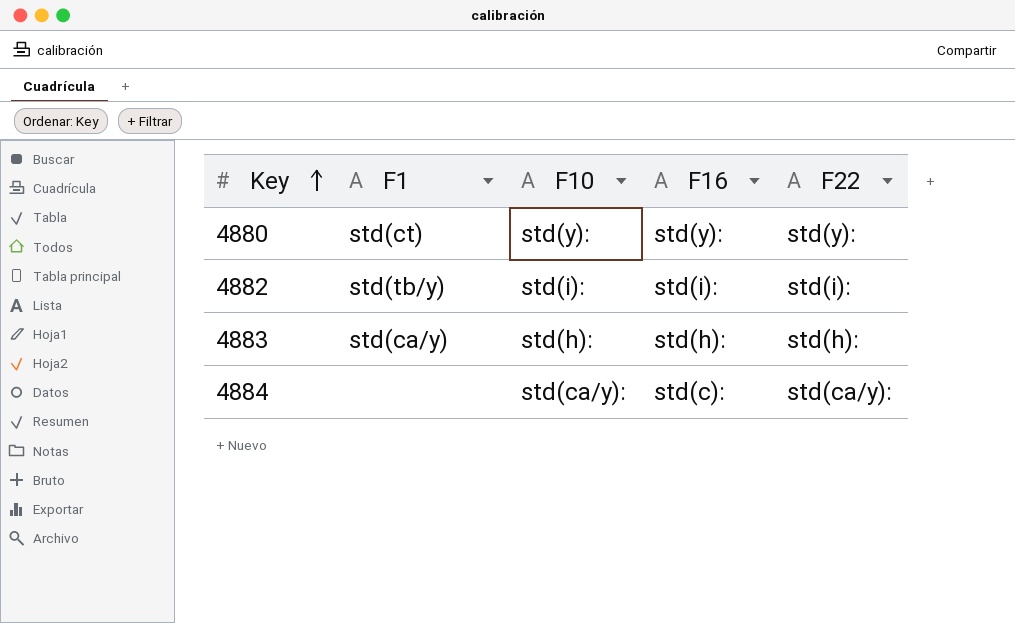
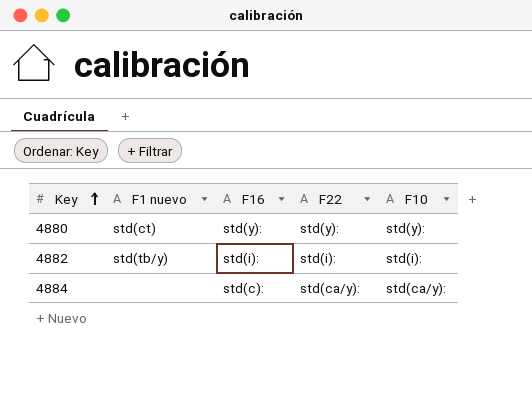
column name: F1 -> F1 nuevo
column F10 | position: 3 -> 5
row 4883: std(ca/y) | std(h): | std(h): | std(h): -> none

